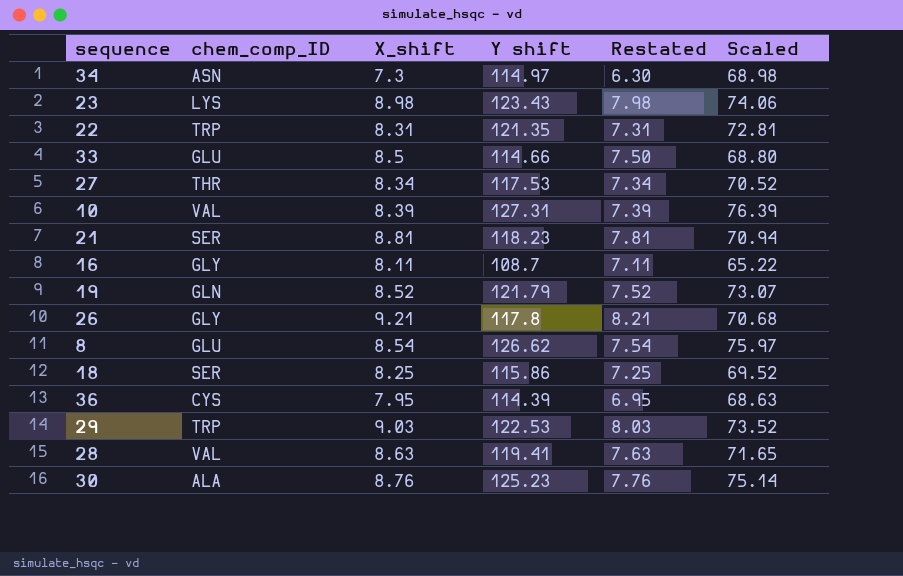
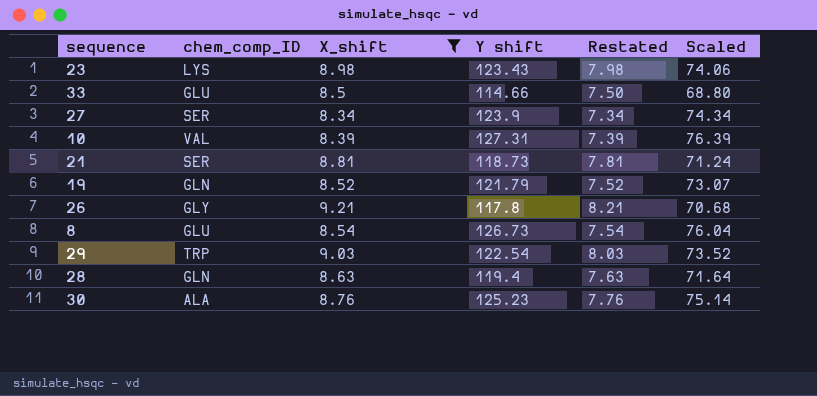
filter: none -> X_shift >= 8.34
27 | chem_comp_ID: THR -> SER
27 | Y shift: 117.53 -> 123.9
27 | Scaled: 70.52 -> 74.34
21 | Y shift: 118.23 -> 118.73
21 | Scaled: 70.94 -> 71.24
8 | Y shift: 126.62 -> 126.73
8 | Scaled: 75.97 -> 76.04
29 | Y shift: 122.53 -> 122.54
28 | chem_comp_ID: VAL -> GLN
28 | Y shift: 119.41 -> 119.4
28 | Scaled: 71.65 -> 71.64

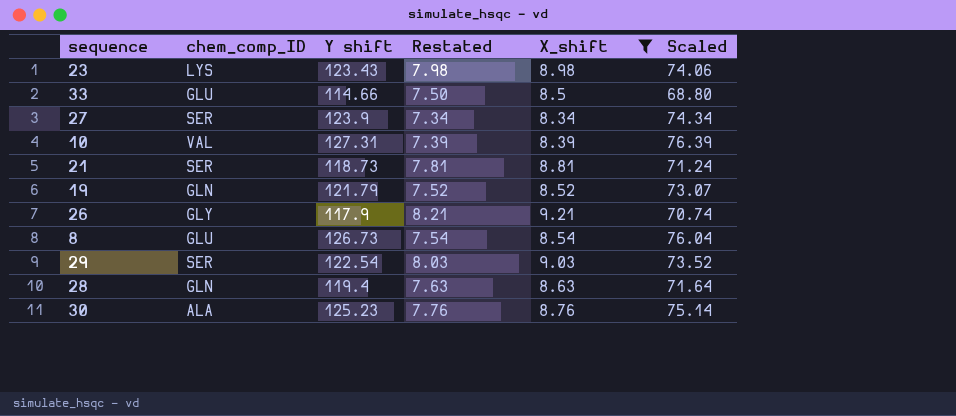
column X_shift | position: 3 -> 5
26 | Y shift: 117.8 -> 117.9
26 | Scaled: 70.68 -> 70.74
29 | chem_comp_ID: TRP -> SER

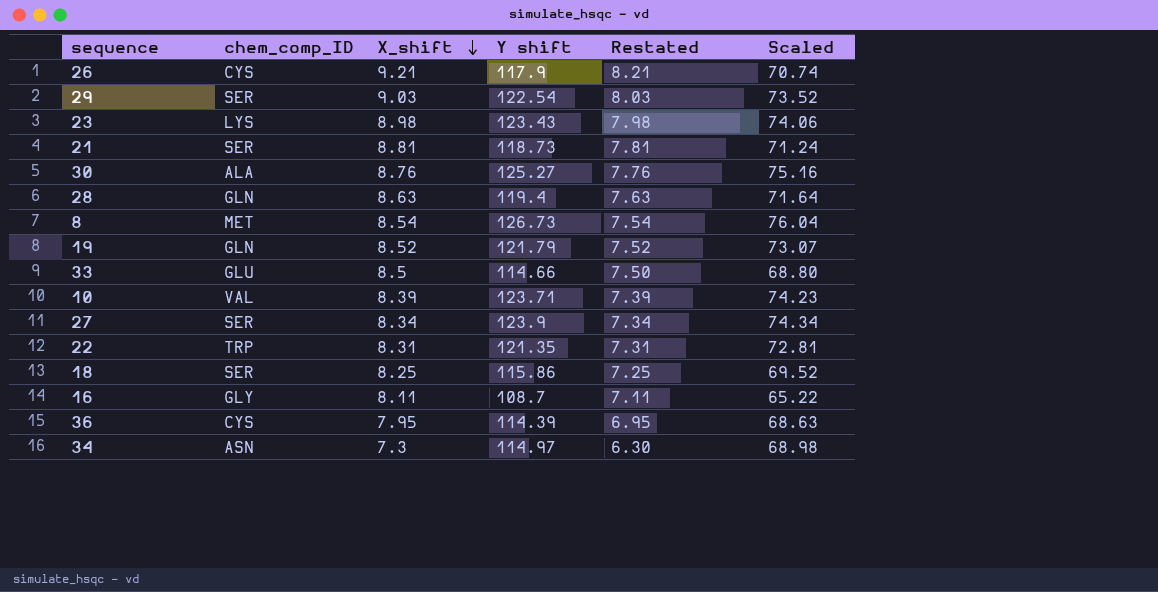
filter: X_shift >= 8.34 -> none
row order: none -> X_shift descending
column X_shift | position: 5 -> 3
26 | chem_comp_ID: GLY -> CYS
30 | Y shift: 125.23 -> 125.27
30 | Scaled: 75.14 -> 75.16
8 | chem_comp_ID: GLU -> MET
10 | Y shift: 127.31 -> 123.71
10 | Scaled: 76.39 -> 74.23

